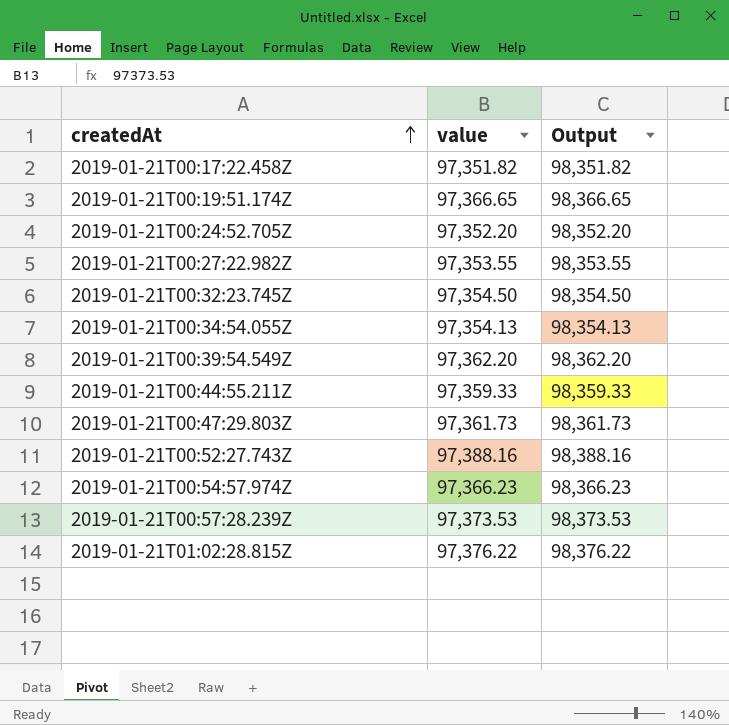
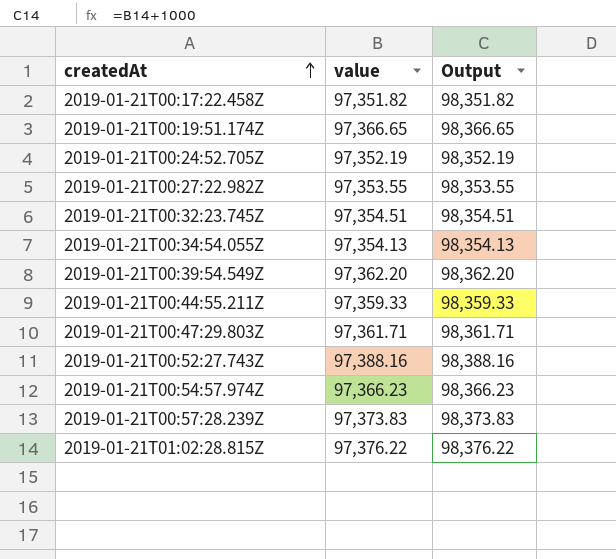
2019-01-21T00:24:52.705Z | value: 97,352.20 -> 97,352.19
2019-01-21T00:24:52.705Z | Output: 98,352.20 -> 98,352.19
2019-01-21T00:32:23.745Z | value: 97,354.50 -> 97,354.51
2019-01-21T00:32:23.745Z | Output: 98,354.50 -> 98,354.51
2019-01-21T00:47:29.803Z | value: 97,361.73 -> 97,361.71
2019-01-21T00:47:29.803Z | Output: 98,361.73 -> 98,361.71
2019-01-21T00:57:28.239Z | value: 97,373.53 -> 97,373.83
2019-01-21T00:57:28.239Z | Output: 98,373.53 -> 98,373.83

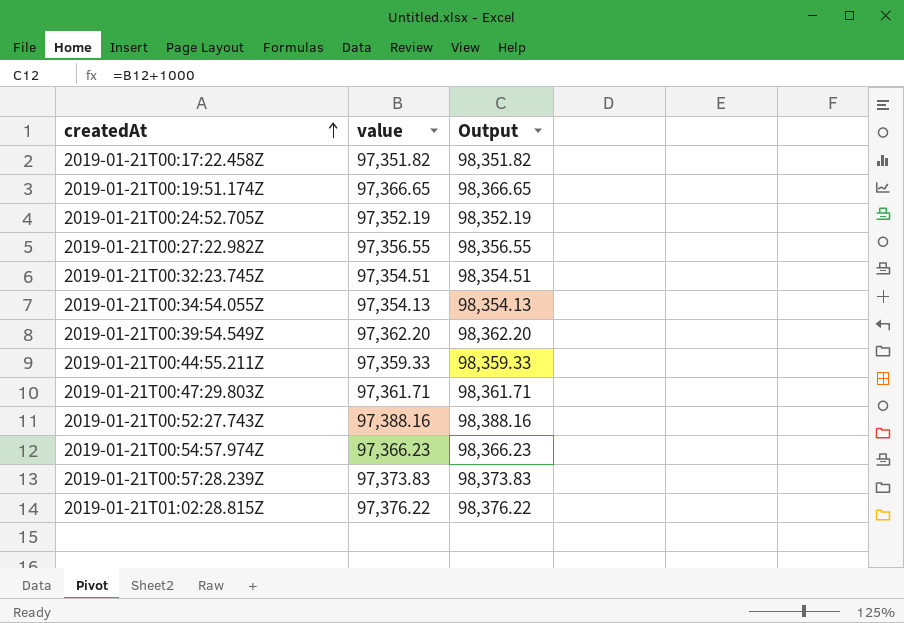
2019-01-21T00:27:22.982Z | value: 97,353.55 -> 97,356.55
2019-01-21T00:27:22.982Z | Output: 98,353.55 -> 98,356.55

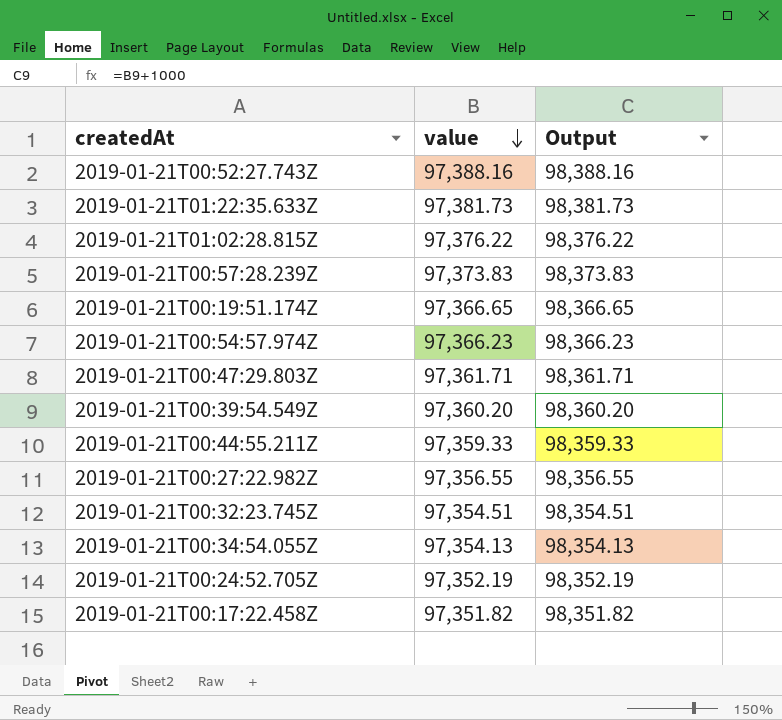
row order: createdAt ascending -> value descending
row 2019-01-21T01:22:35.633Z: none -> 97,381.73 | 98,381.73
2019-01-21T00:39:54.549Z | value: 97,362.20 -> 97,360.20
2019-01-21T00:39:54.549Z | Output: 98,362.20 -> 98,360.20

